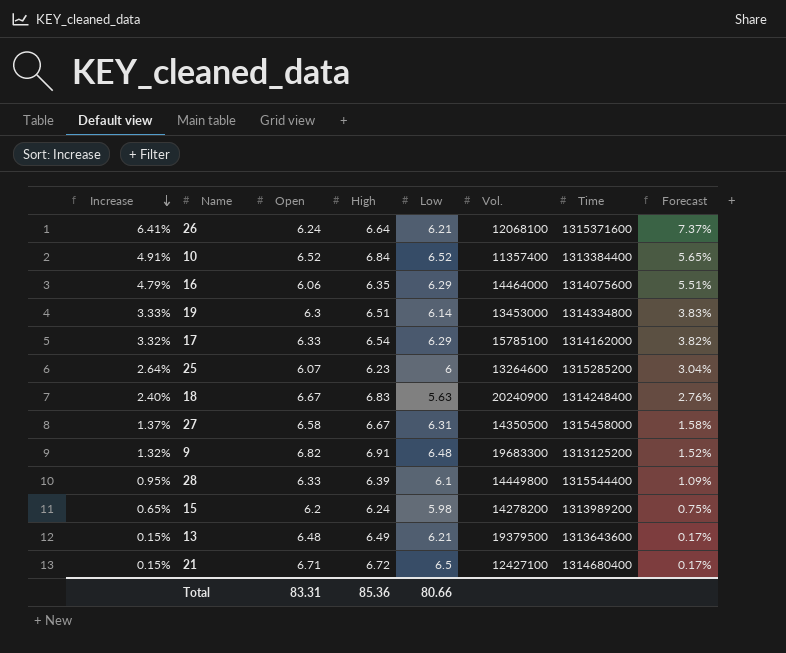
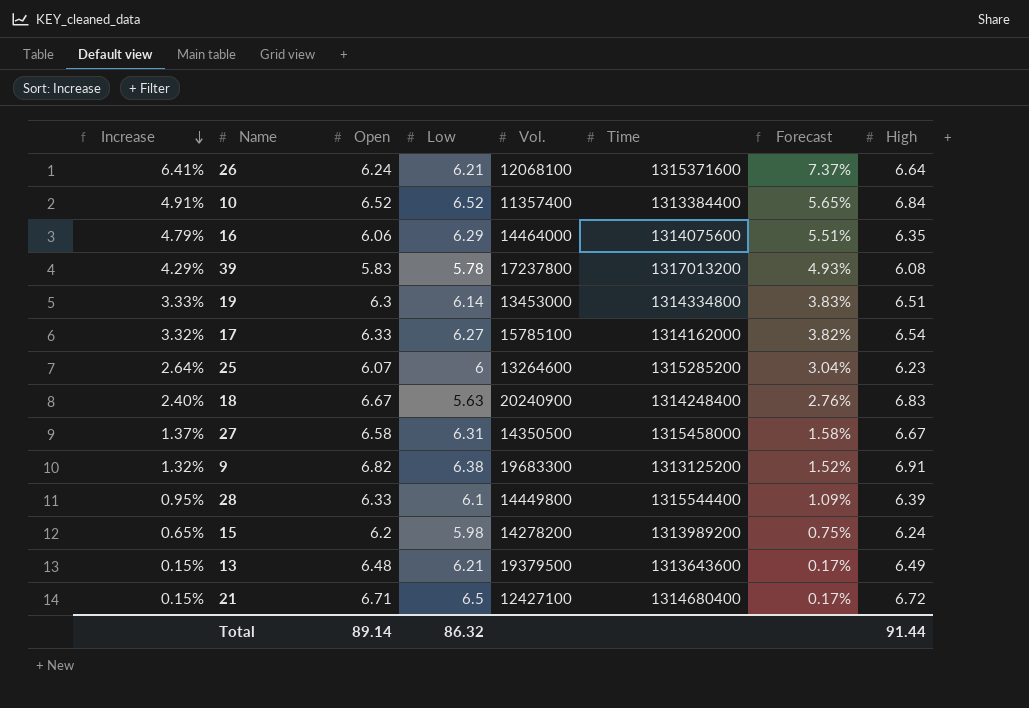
column High | position: 4 -> 8
row 39: none -> 4.29% | 5.83 | 5.78 | 17237800 | 1317013200 | 4.93% | 6.08
17 | Low: 6.29 -> 6.27
9 | Low: 6.48 -> 6.38
Total | Open: 83.31 -> 89.14
Total | Low: 80.66 -> 86.32
Total | High: 85.36 -> 91.44

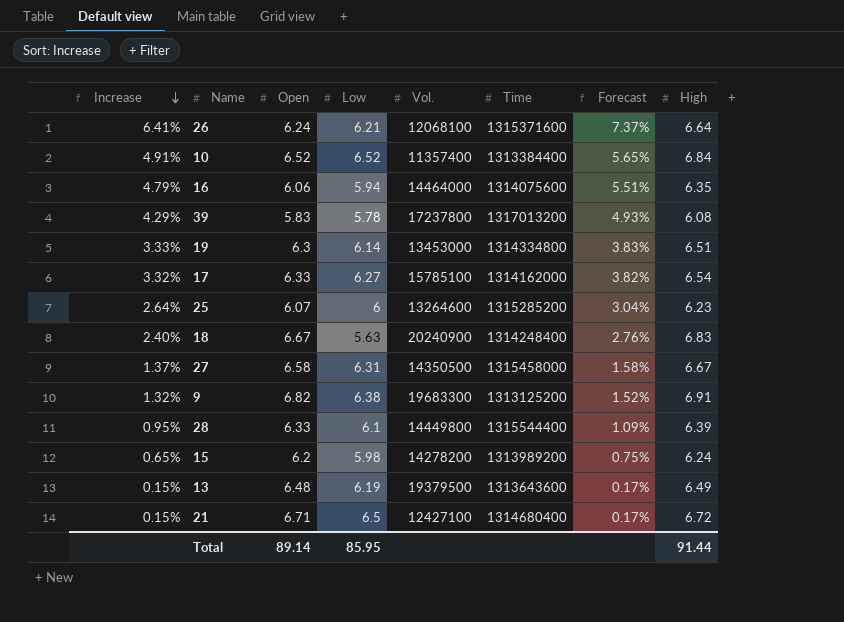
16 | Low: 6.29 -> 5.94
13 | Low: 6.21 -> 6.19
Total | Low: 86.32 -> 85.95

